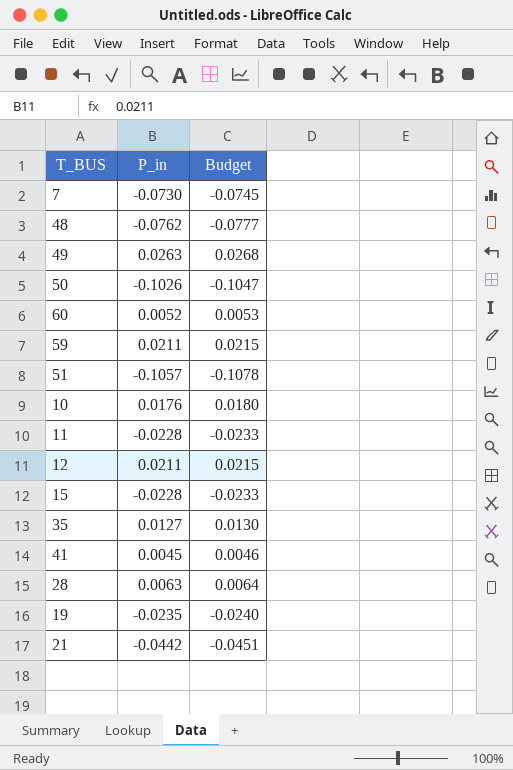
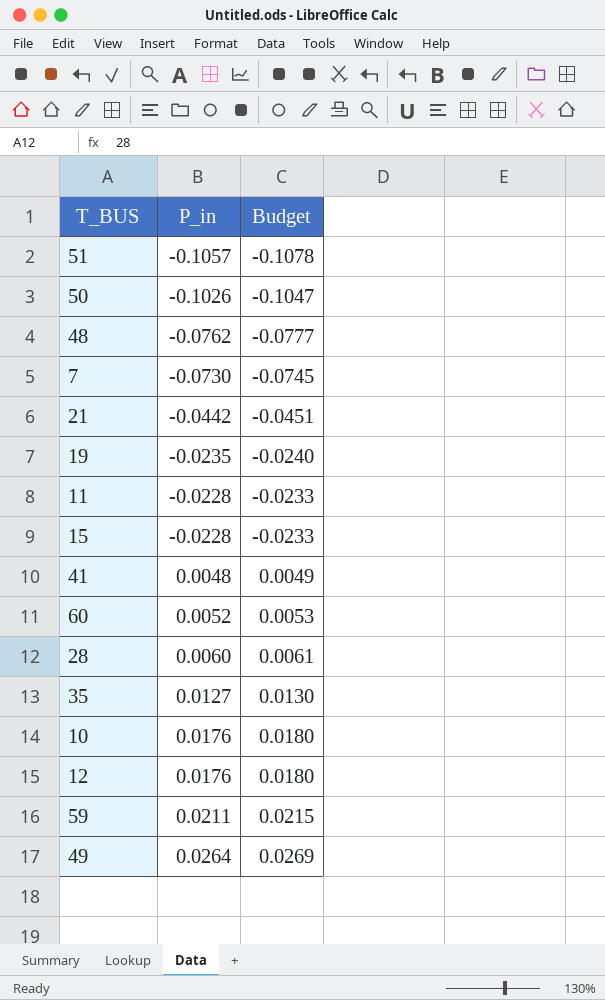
row order: none -> P_in ascending
41 | P_in: 0.0045 -> 0.0048
41 | Budget: 0.0046 -> 0.0049
28 | P_in: 0.0063 -> 0.0060
28 | Budget: 0.0064 -> 0.0061
12 | P_in: 0.0211 -> 0.0176
12 | Budget: 0.0215 -> 0.0180
49 | P_in: 0.0263 -> 0.0264
49 | Budget: 0.0268 -> 0.0269

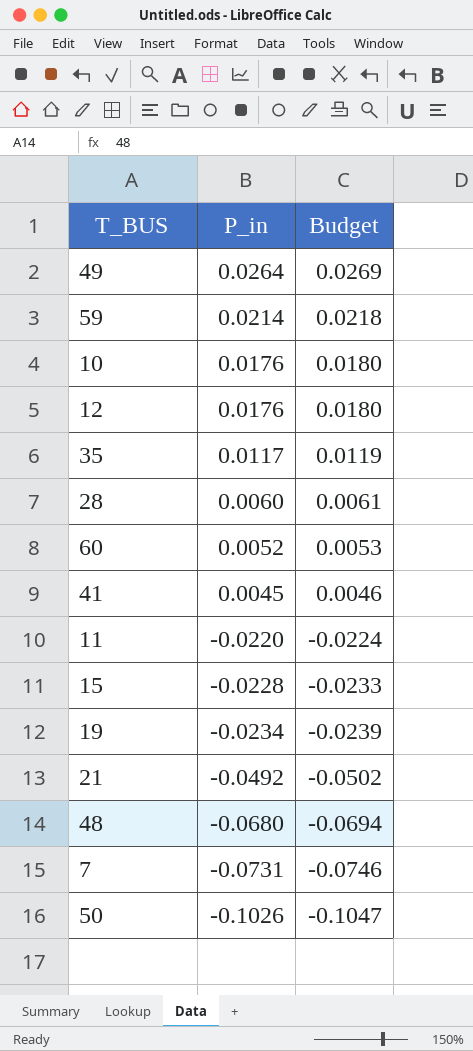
row order: P_in ascending -> P_in descending
row 51: -0.1057 | -0.1078 -> none
59 | P_in: 0.0211 -> 0.0214
59 | Budget: 0.0215 -> 0.0218
35 | P_in: 0.0127 -> 0.0117
35 | Budget: 0.0130 -> 0.0119
41 | P_in: 0.0048 -> 0.0045
41 | Budget: 0.0049 -> 0.0046
11 | P_in: -0.0228 -> -0.0220
11 | Budget: -0.0233 -> -0.0224
19 | P_in: -0.0235 -> -0.0234
19 | Budget: -0.0240 -> -0.0239
21 | P_in: -0.0442 -> -0.0492
21 | Budget: -0.0451 -> -0.0502
48 | P_in: -0.0762 -> -0.0680
48 | Budget: -0.0777 -> -0.0694
7 | P_in: -0.0730 -> -0.0731
7 | Budget: -0.0745 -> -0.0746

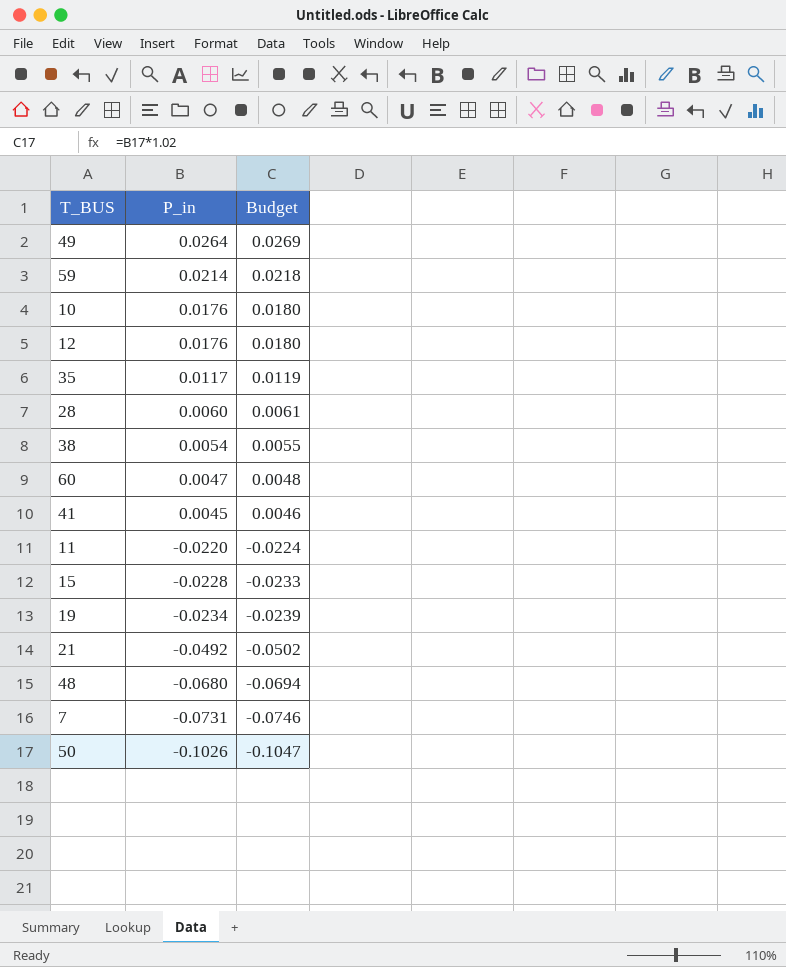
row 38: none -> 0.0054 | 0.0055
60 | P_in: 0.0052 -> 0.0047
60 | Budget: 0.0053 -> 0.0048

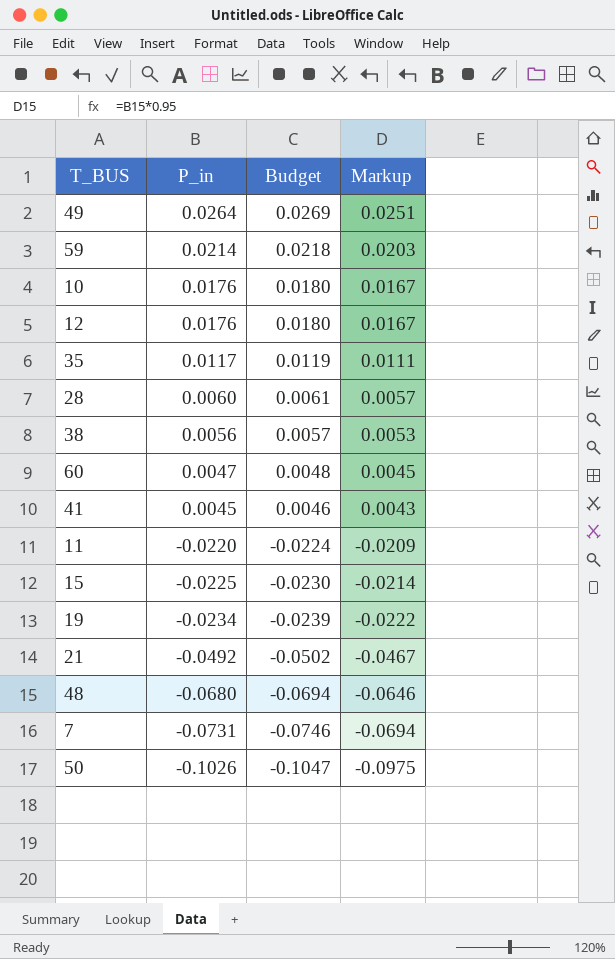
column Markup | formula: none -> [P_in] * 0.95
38 | P_in: 0.0054 -> 0.0056
38 | Budget: 0.0055 -> 0.0057
15 | P_in: -0.0228 -> -0.0225
15 | Budget: -0.0233 -> -0.0230

